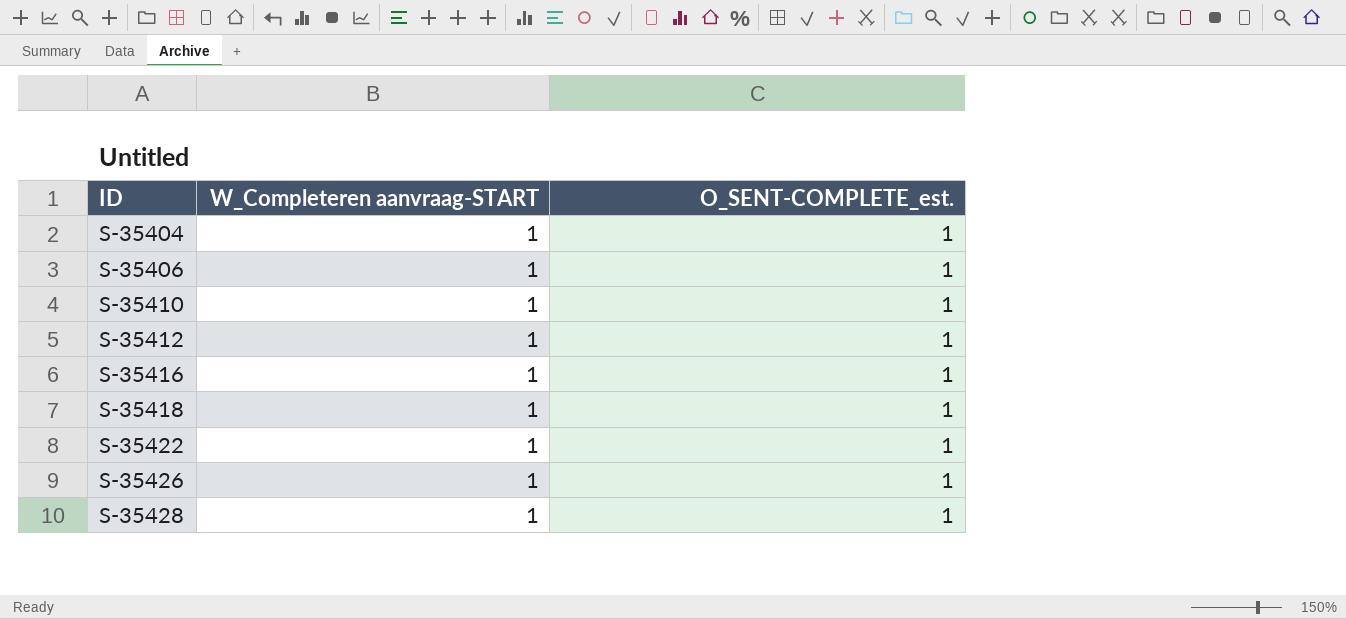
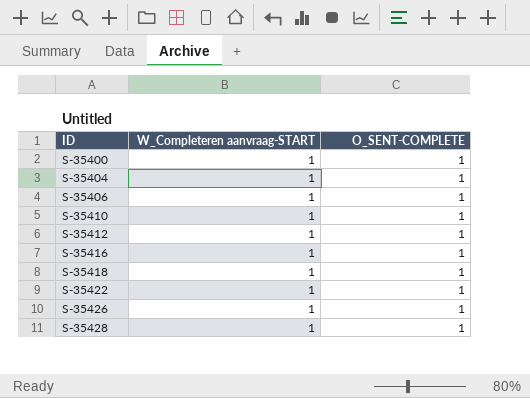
column name: O_SENT-COMPLETE_est. -> O_SENT-COMPLETE
row S-35400: none -> 1 | 1

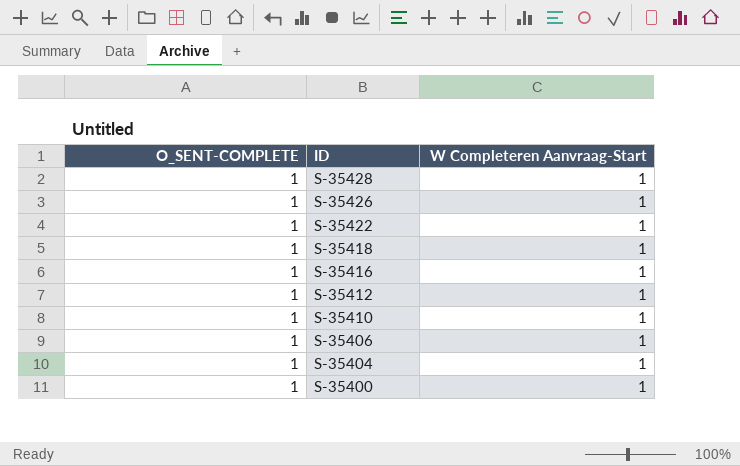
row order: ID ascending -> ID descending
column O_SENT-COMPLETE | position: 3 -> 1
column name: W_Completeren aanvraag-START -> W Completeren Aanvraag-Start

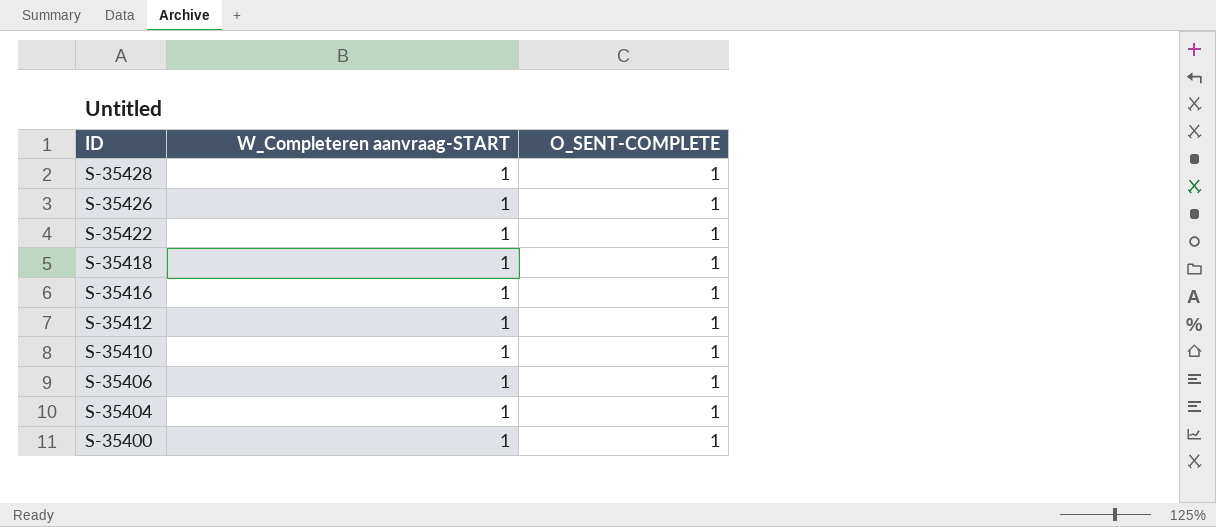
column name: W Completeren Aanvraag-Start -> W_Completeren aanvraag-START
column O_SENT-COMPLETE | position: 1 -> 3

